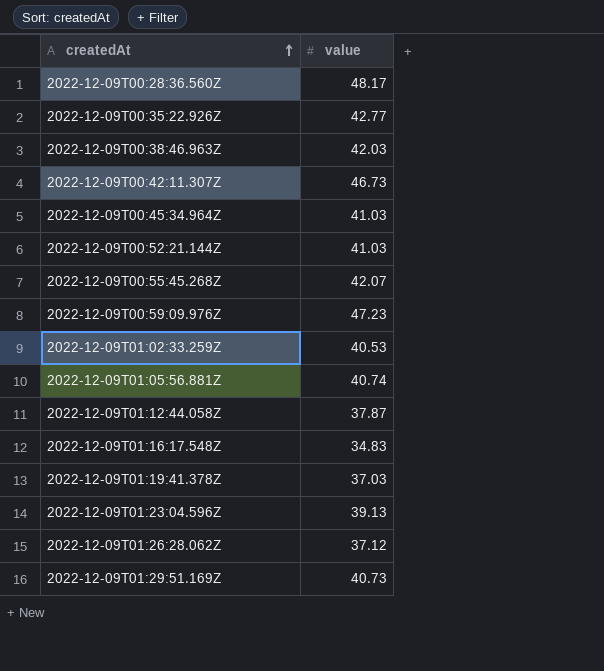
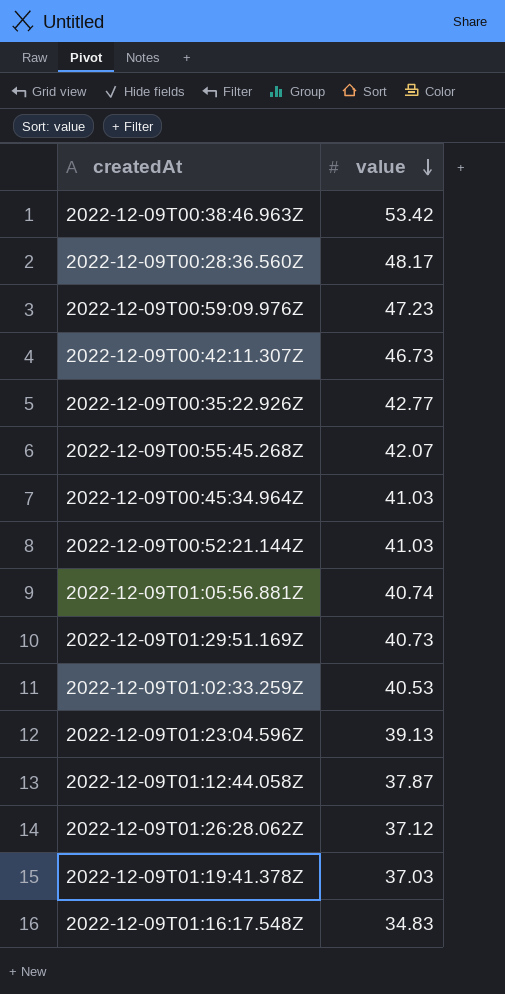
row order: createdAt ascending -> value descending
2022-12-09T00:38:46.963Z | value: 42.03 -> 53.42

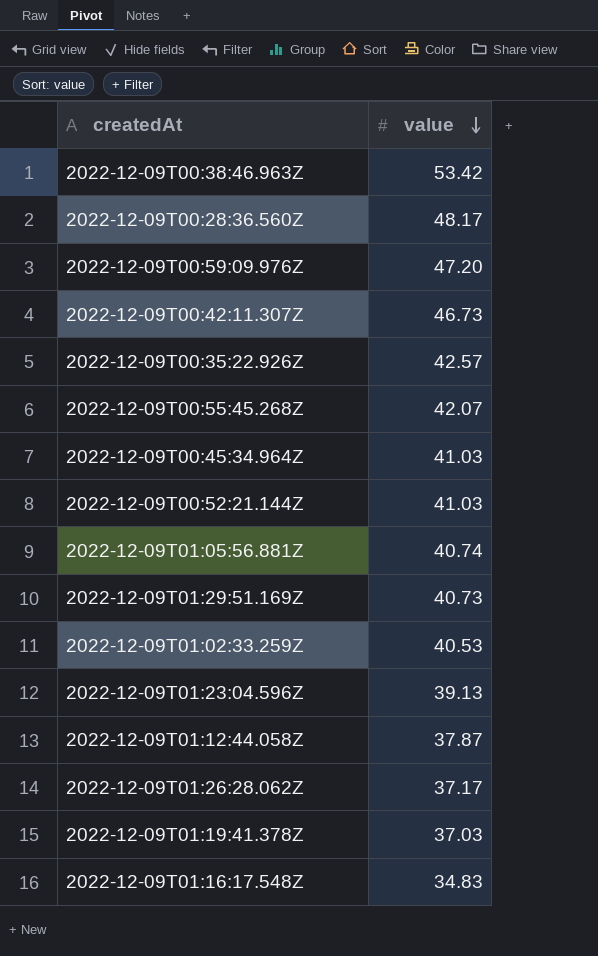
2022-12-09T00:59:09.976Z | value: 47.23 -> 47.20
2022-12-09T00:35:22.926Z | value: 42.77 -> 42.57
2022-12-09T01:26:28.062Z | value: 37.12 -> 37.17

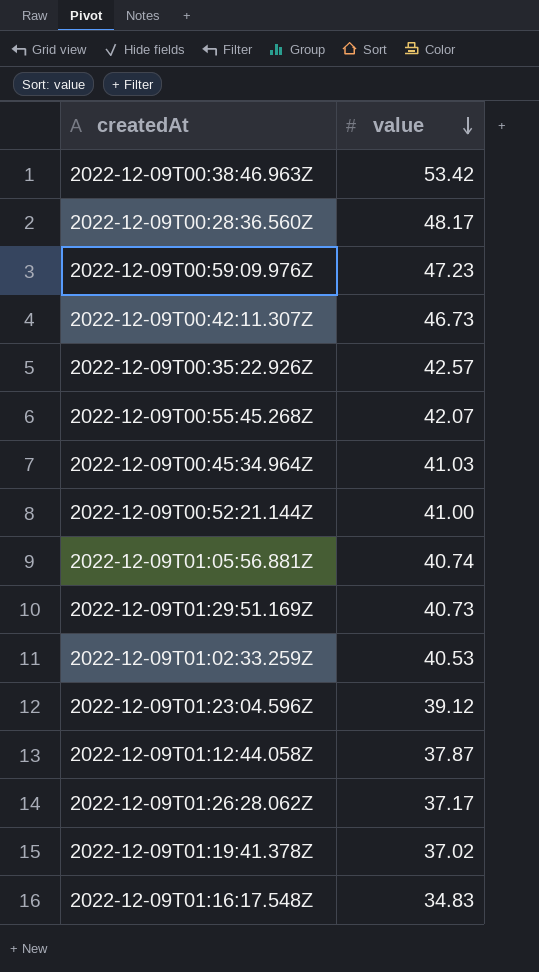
2022-12-09T00:59:09.976Z | value: 47.20 -> 47.23
2022-12-09T00:52:21.144Z | value: 41.03 -> 41.00
2022-12-09T01:23:04.596Z | value: 39.13 -> 39.12
2022-12-09T01:19:41.378Z | value: 37.03 -> 37.02

